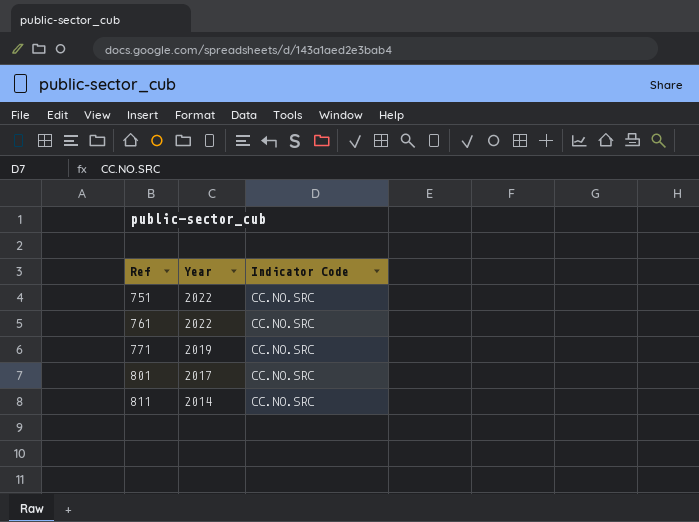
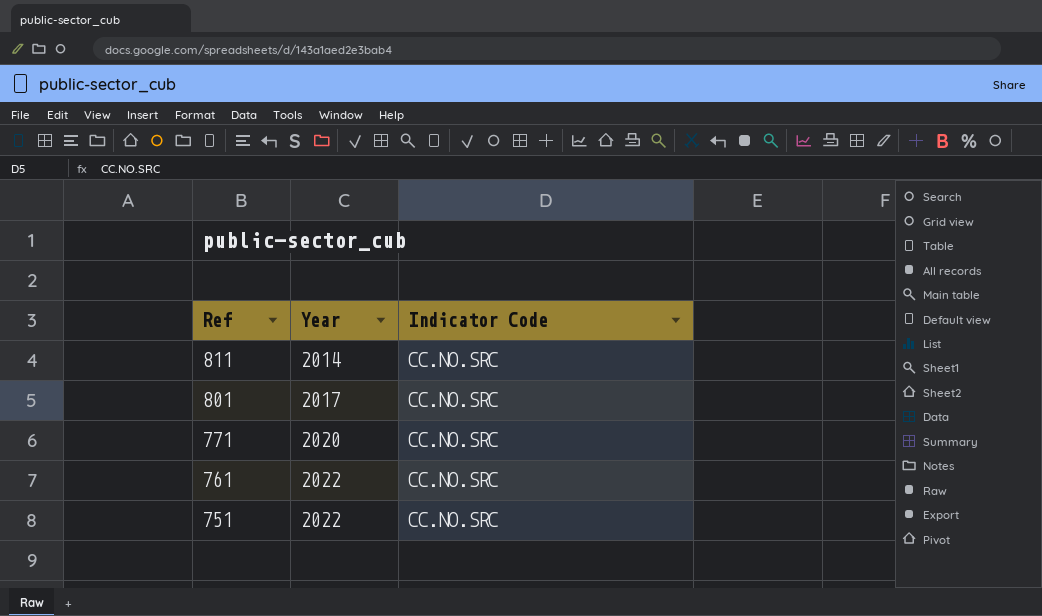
row order: Ref ascending -> Ref descending
771 | Year: 2019 -> 2020

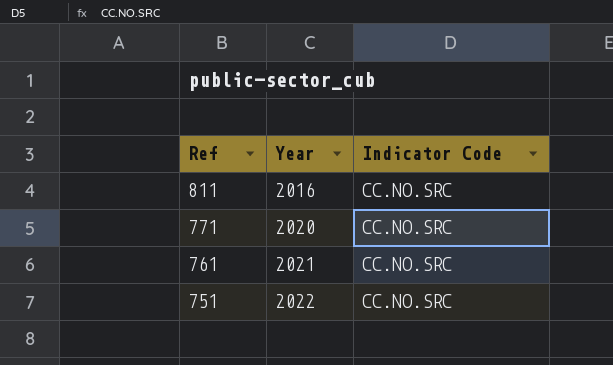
row 801: 2017 | CC.NO.SRC -> none
811 | Year: 2014 -> 2016
761 | Year: 2022 -> 2021

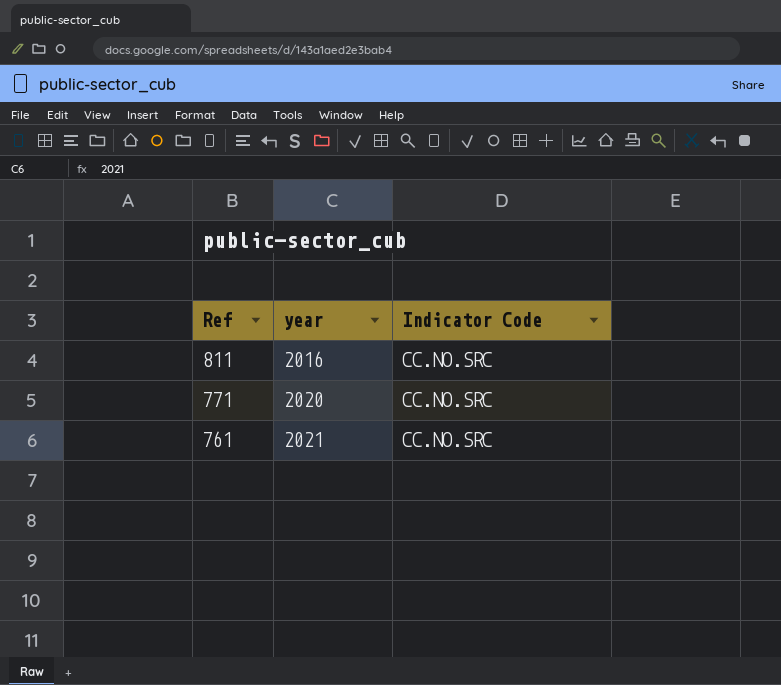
column name: Year -> year
row 751: 2022 | CC.NO.SRC -> none

